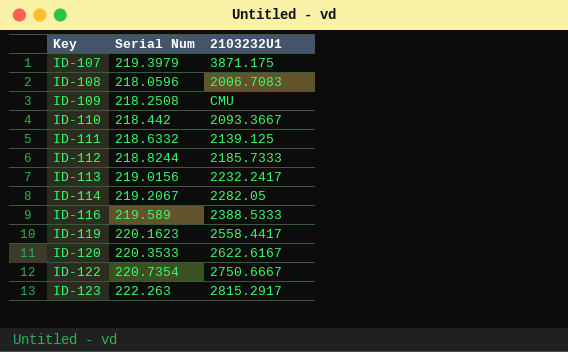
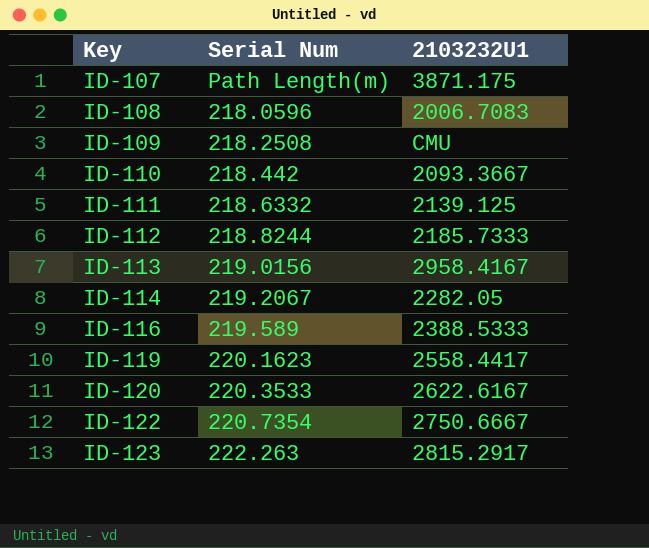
ID-107 | Serial Num: 219.3979 -> Path Length(m)
ID-113 | 2103232U1: 2232.2417 -> 2958.4167

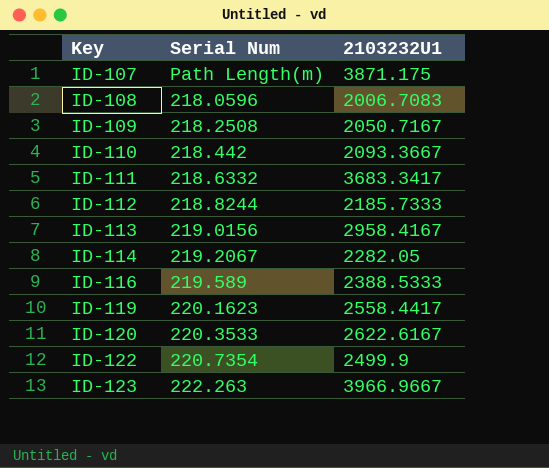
ID-109 | 2103232U1: CMU -> 2050.7167
ID-111 | 2103232U1: 2139.125 -> 3683.3417
ID-122 | 2103232U1: 2750.6667 -> 2499.9
ID-123 | 2103232U1: 2815.2917 -> 3966.9667

